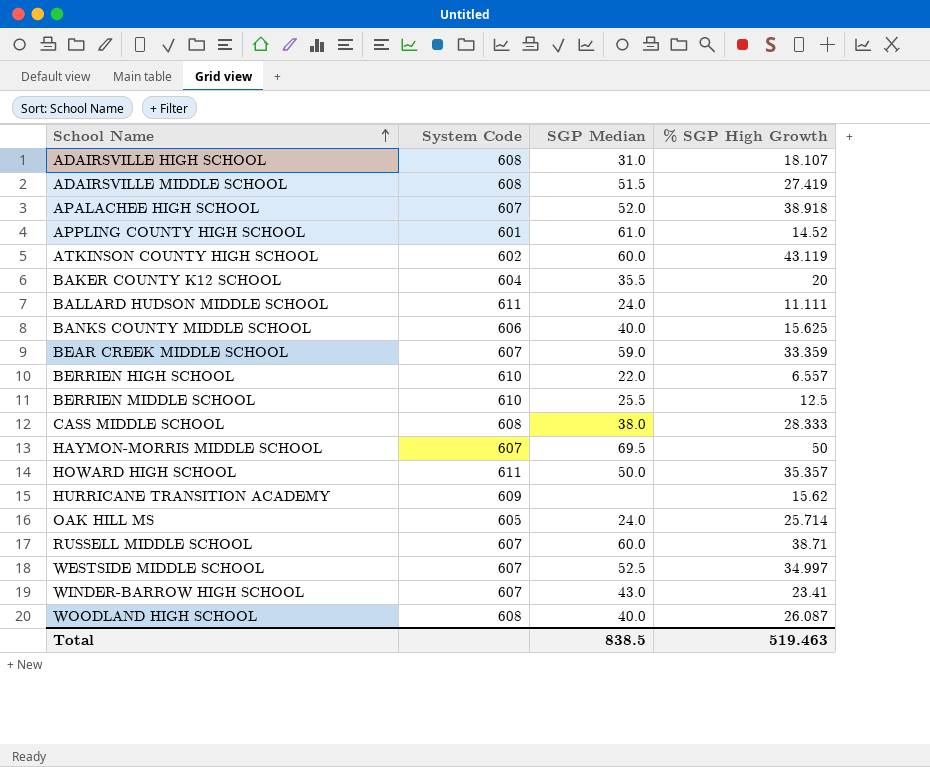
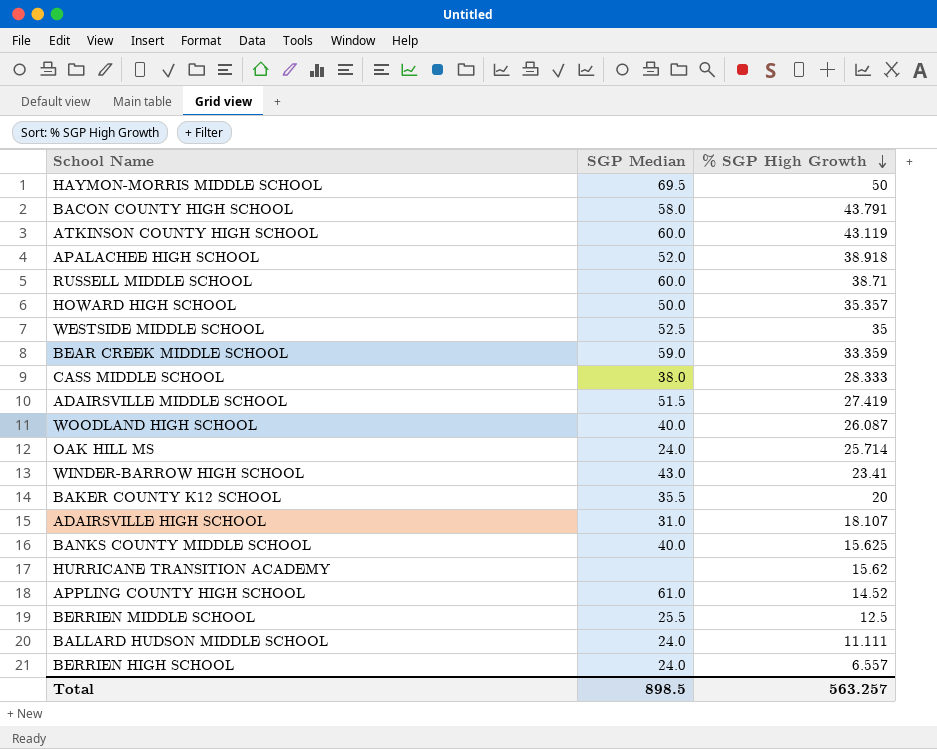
row order: School Name ascending -> % SGP High Growth descending
column System Code | position: 2 -> none
row BACON COUNTY HIGH SCHOOL: none -> 58.0 | 43.791
WESTSIDE MIDDLE SCHOOL | % SGP High Growth: 34.997 -> 35
BERRIEN HIGH SCHOOL | SGP Median: 22.0 -> 24.0
Total | SGP Median: 838.5 -> 898.5
Total | % SGP High Growth: 519.463 -> 563.257

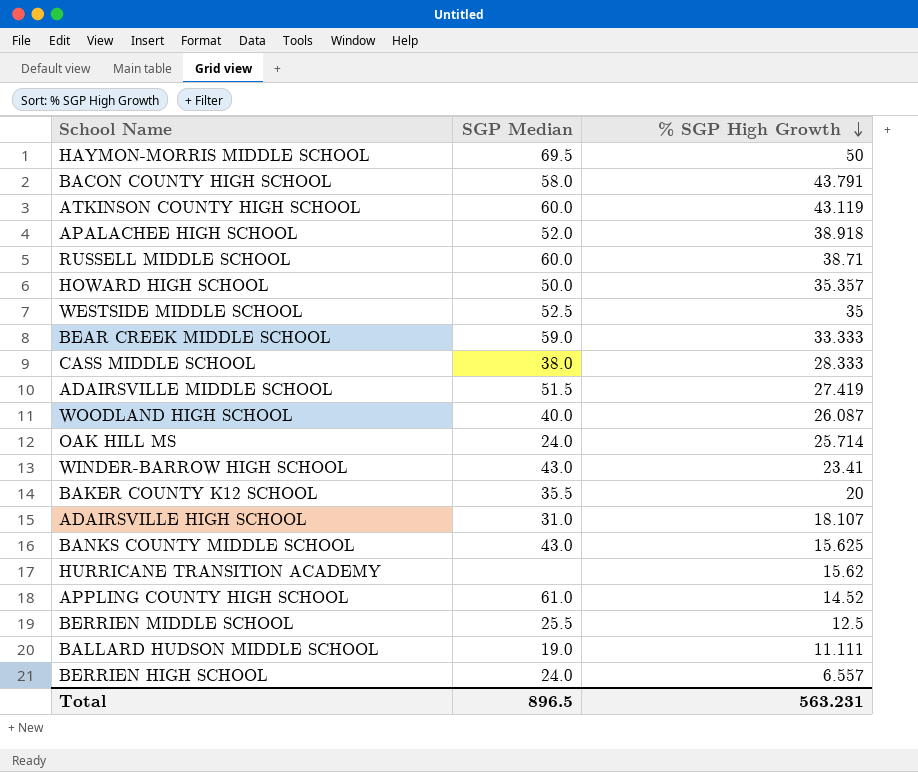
BEAR CREEK MIDDLE SCHOOL | % SGP High Growth: 33.359 -> 33.333
BANKS COUNTY MIDDLE SCHOOL | SGP Median: 40.0 -> 43.0
BALLARD HUDSON MIDDLE SCHOOL | SGP Median: 24.0 -> 19.0
Total | SGP Median: 898.5 -> 896.5
Total | % SGP High Growth: 563.257 -> 563.231

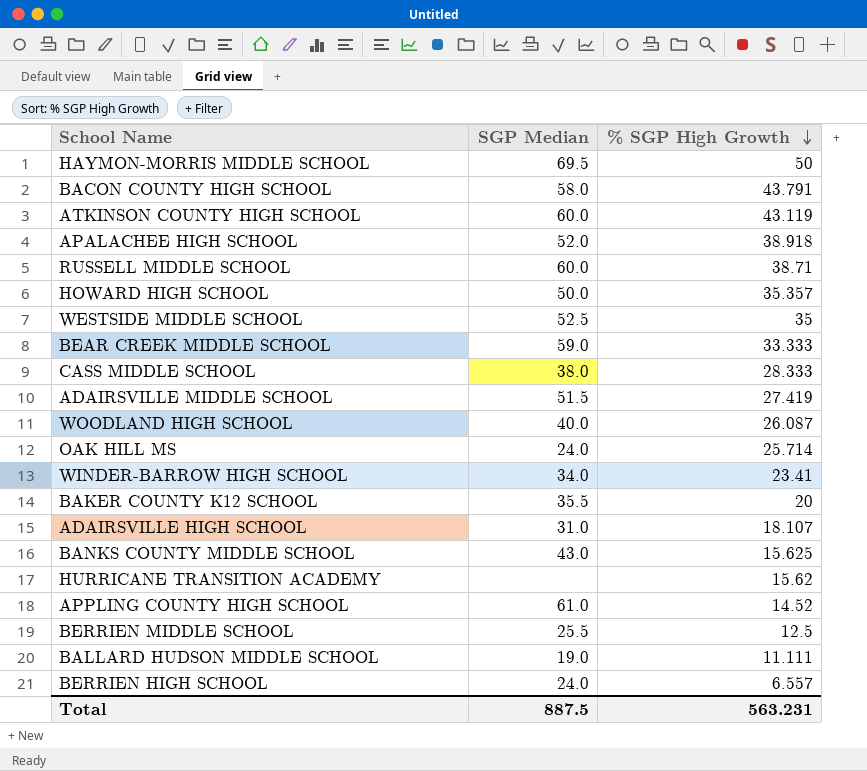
WINDER-BARROW HIGH SCHOOL | SGP Median: 43.0 -> 34.0
Total | SGP Median: 896.5 -> 887.5

